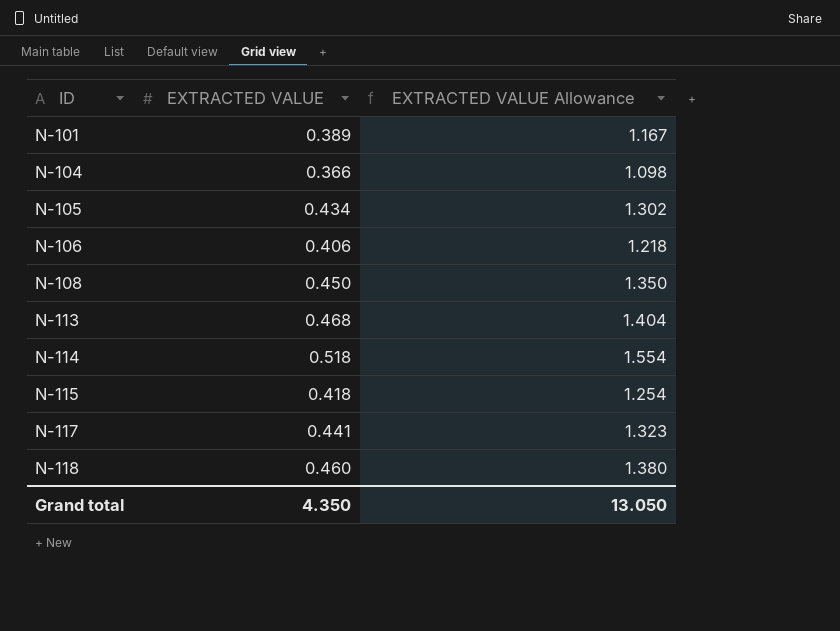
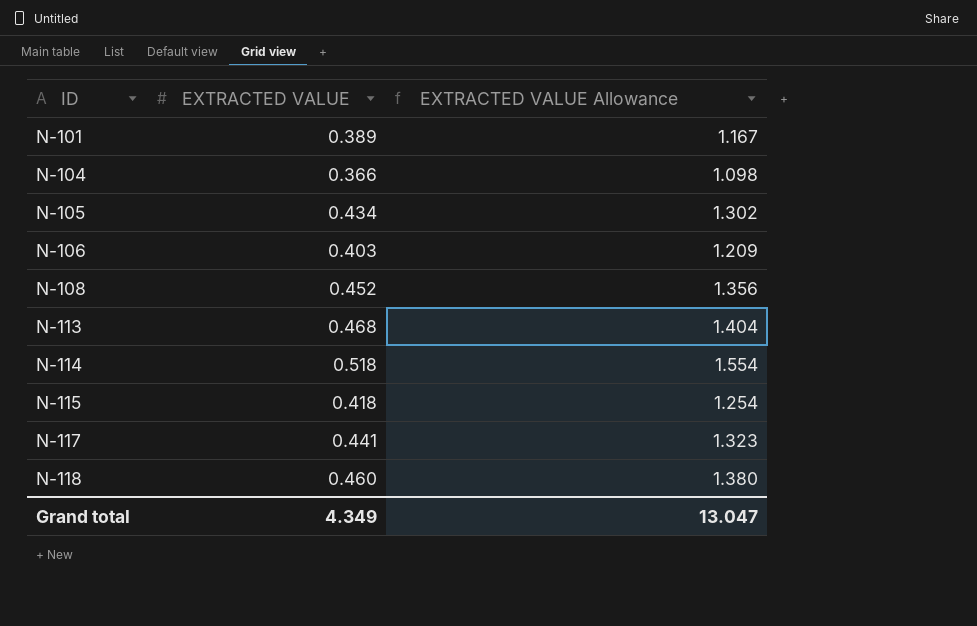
N-106 | EXTRACTED VALUE: 0.406 -> 0.403
N-106 | EXTRACTED VALUE Allowance: 1.218 -> 1.209
N-108 | EXTRACTED VALUE: 0.450 -> 0.452
N-108 | EXTRACTED VALUE Allowance: 1.350 -> 1.356
Grand total | EXTRACTED VALUE: 4.350 -> 4.349
Grand total | EXTRACTED VALUE Allowance: 13.050 -> 13.047

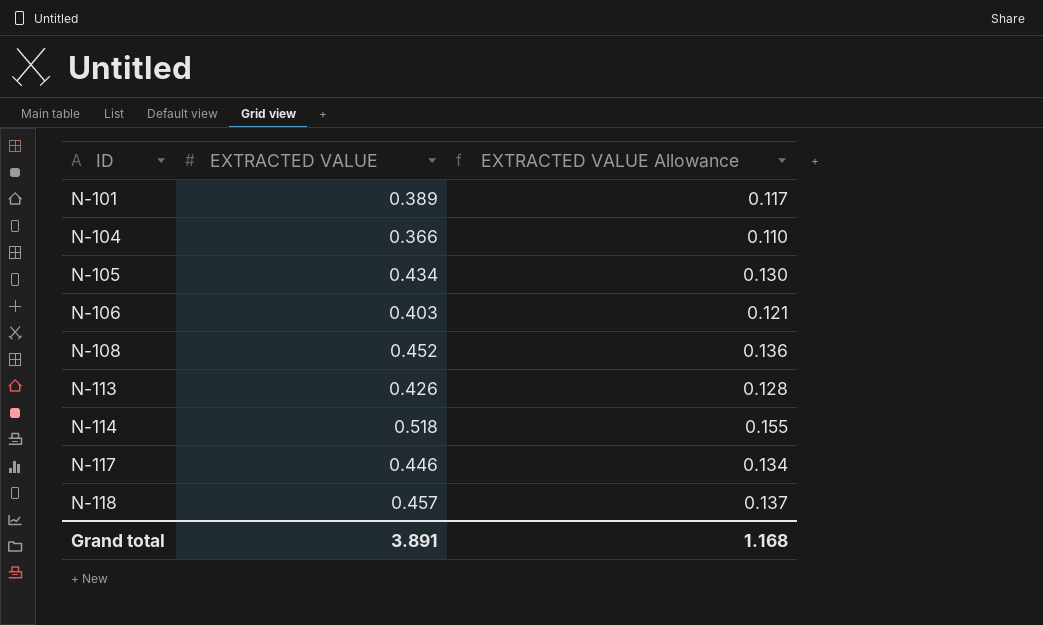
column EXTRACTED VALUE Allowance | formula: [EXTRACTED VALUE] * 3 -> [EXTRACTED VALUE] * 0.3
row N-115: 0.418 | 1.254 -> none
N-113 | EXTRACTED VALUE: 0.468 -> 0.426
N-117 | EXTRACTED VALUE: 0.441 -> 0.446
N-118 | EXTRACTED VALUE: 0.460 -> 0.457
Grand total | EXTRACTED VALUE: 4.349 -> 3.891
Grand total | EXTRACTED VALUE Allowance: 13.047 -> 1.168

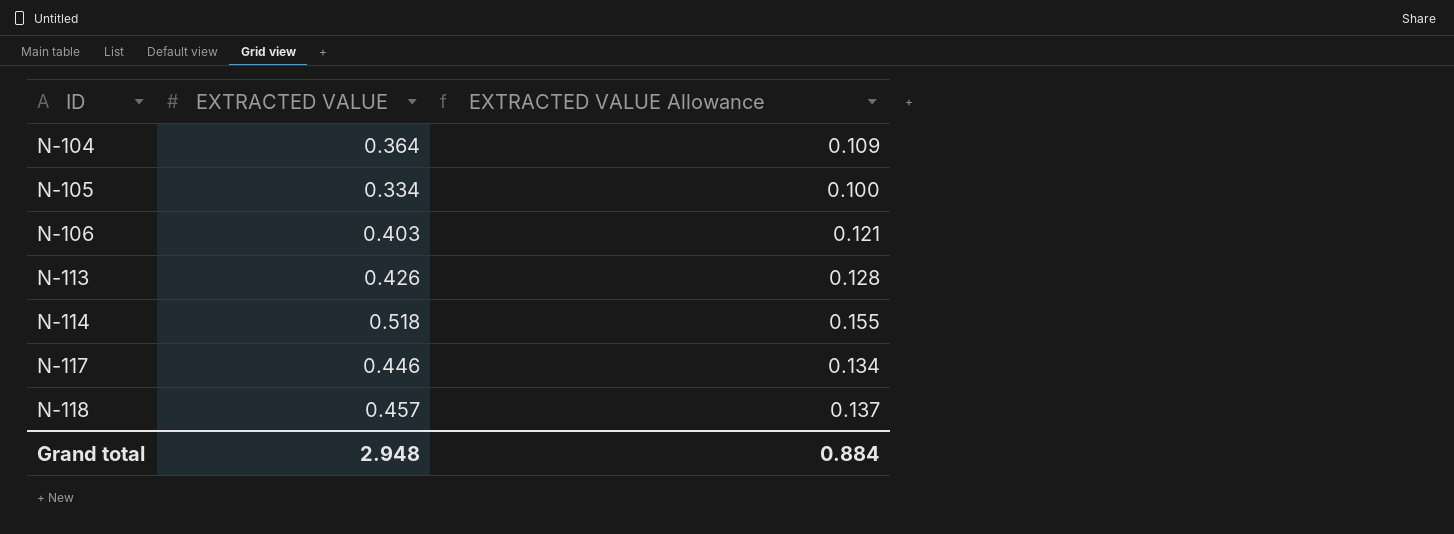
row N-101: 0.389 | 0.117 -> none
row N-108: 0.452 | 0.136 -> none
N-104 | EXTRACTED VALUE: 0.366 -> 0.364
N-104 | EXTRACTED VALUE Allowance: 0.110 -> 0.109
N-105 | EXTRACTED VALUE: 0.434 -> 0.334
N-105 | EXTRACTED VALUE Allowance: 0.130 -> 0.100
Grand total | EXTRACTED VALUE: 3.891 -> 2.948
Grand total | EXTRACTED VALUE Allowance: 1.168 -> 0.884

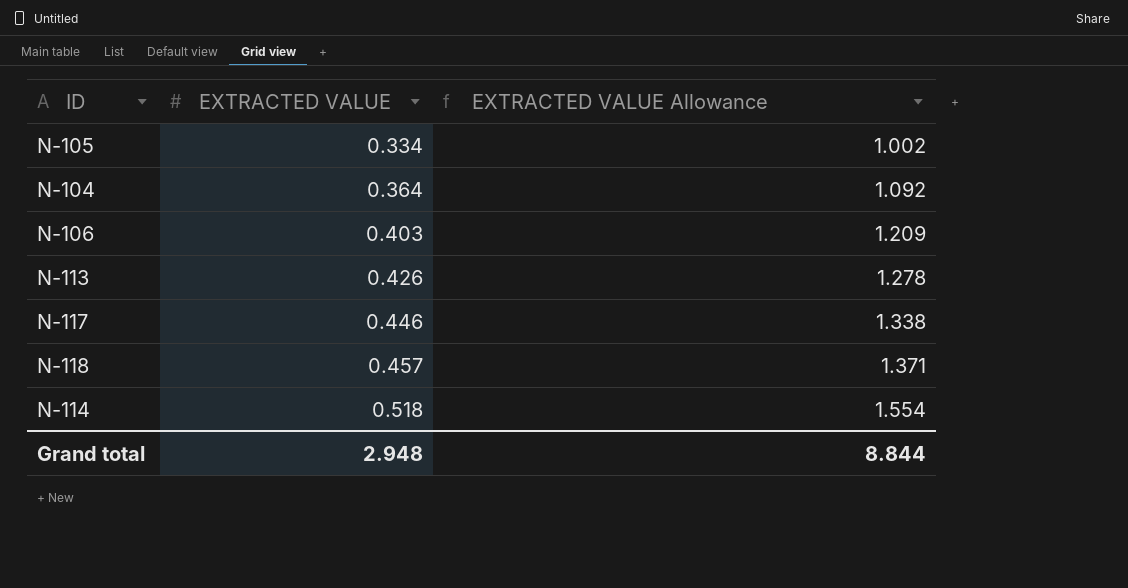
row order: ID ascending -> EXTRACTED VALUE ascending
column EXTRACTED VALUE Allowance | formula: [EXTRACTED VALUE] * 0.3 -> [EXTRACTED VALUE] * 3
Grand total | EXTRACTED VALUE Allowance: 0.884 -> 8.844

